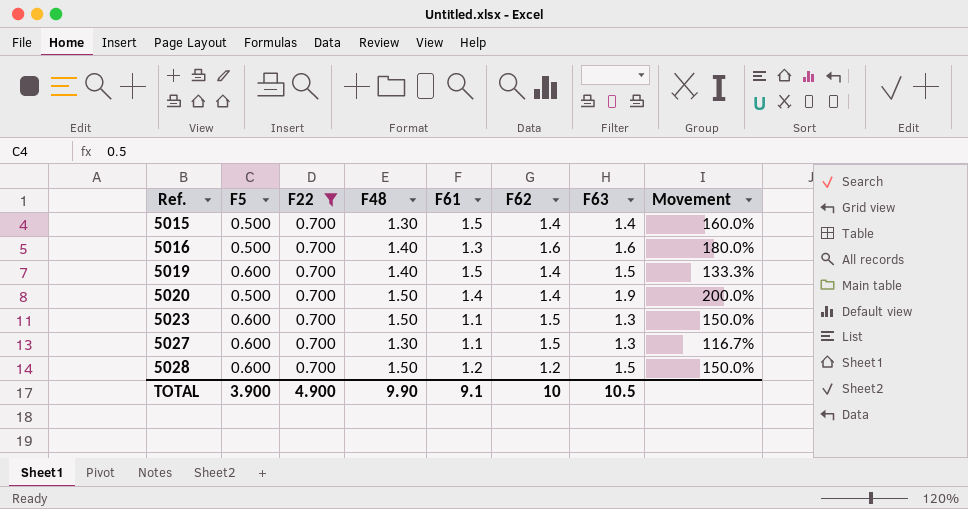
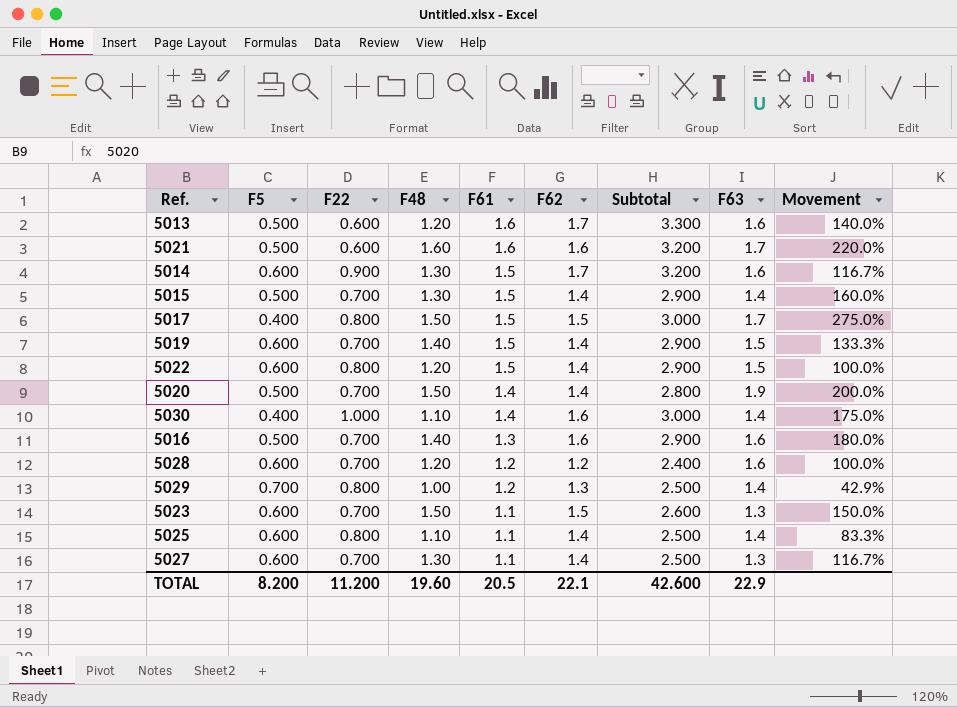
filter: F22 = 0.700 -> none
row order: Ref. ascending -> F61 descending
column Subtotal | formula: none -> [F61] + [F62]
5028 | F48: 1.50 -> 1.20
5028 | F63: 1.5 -> 1.6
5028 | Movement: 150.0% -> 100.0%
5027 | F62: 1.5 -> 1.4
TOTAL | F5: 3.900 -> 8.200
TOTAL | F22: 4.900 -> 11.200
TOTAL | F48: 9.90 -> 19.60
TOTAL | F61: 9.1 -> 20.5
TOTAL | F62: 10 -> 22.1
TOTAL | F63: 10.5 -> 22.9

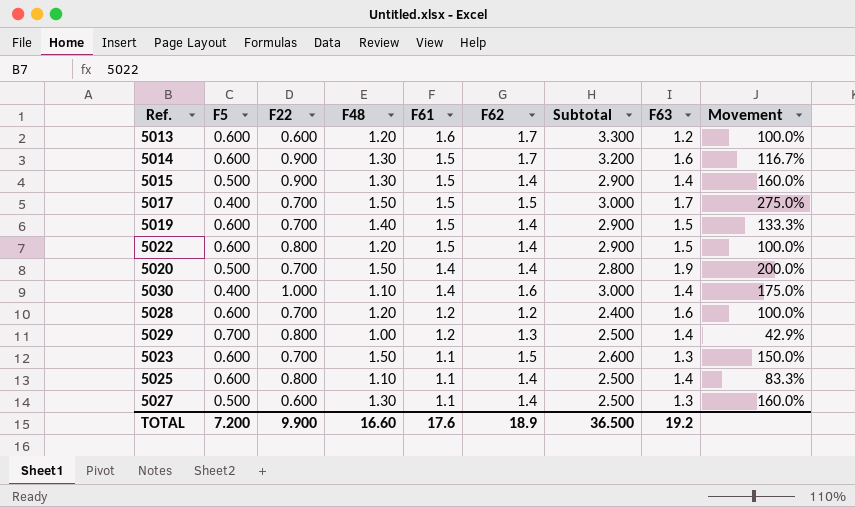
row 5021: 0.500 | 0.600 | 1.60 | 1.6 | 1.6 | 3.200 | 1.7 | 220.0% -> none
row 5016: 0.500 | 0.700 | 1.40 | 1.3 | 1.6 | 2.900 | 1.6 | 180.0% -> none
5013 | F5: 0.500 -> 0.600
5013 | F63: 1.6 -> 1.2
5013 | Movement: 140.0% -> 100.0%
5015 | F22: 0.700 -> 0.900
5017 | F22: 0.800 -> 0.700
5027 | F5: 0.600 -> 0.500
5027 | F22: 0.700 -> 0.600
5027 | Movement: 116.7% -> 160.0%
TOTAL | F5: 8.200 -> 7.200
TOTAL | F22: 11.200 -> 9.900
TOTAL | F48: 19.60 -> 16.60
TOTAL | F61: 20.5 -> 17.6
TOTAL | F62: 22.1 -> 18.9
TOTAL | Subtotal: 42.600 -> 36.500
TOTAL | F63: 22.9 -> 19.2

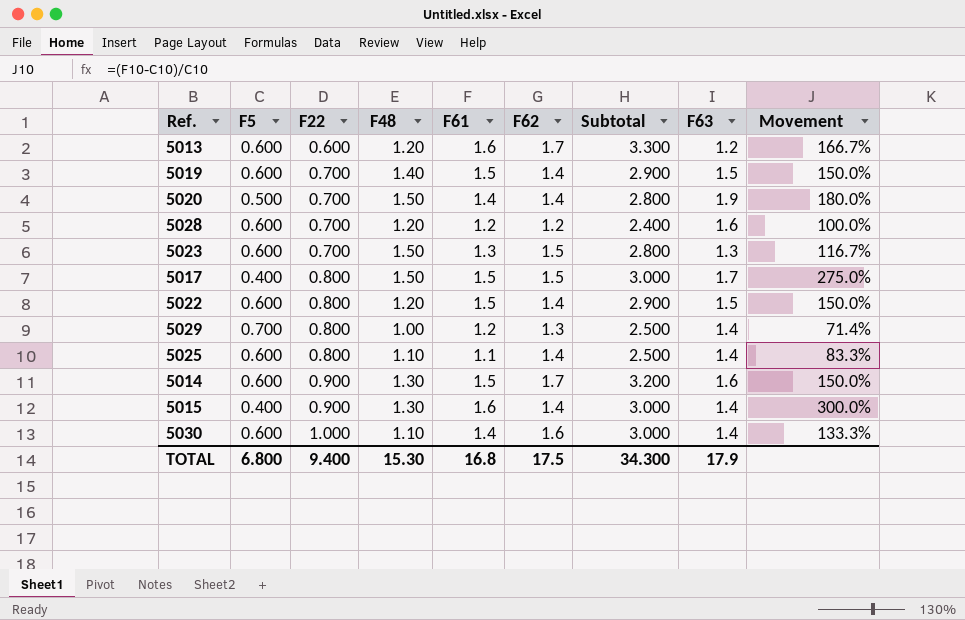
row order: F61 descending -> F22 ascending
column Movement | formula: ([F48] - [F5]) / [F5] -> ([F61] - [F5]) / [F5]
row 5027: 0.500 | 0.600 | 1.30 | 1.1 | 1.4 | 2.500 | 1.3 | 160.0% -> none
5023 | F61: 1.1 -> 1.3
5023 | Subtotal: 2.600 -> 2.800
5017 | F22: 0.700 -> 0.800
5015 | F5: 0.500 -> 0.400
5015 | F61: 1.5 -> 1.6
5015 | Subtotal: 2.900 -> 3.000
5030 | F5: 0.400 -> 0.600
TOTAL | F5: 7.200 -> 6.800
TOTAL | F22: 9.900 -> 9.400
TOTAL | F48: 16.60 -> 15.30
TOTAL | F61: 17.6 -> 16.8
TOTAL | F62: 18.9 -> 17.5
TOTAL | Subtotal: 36.500 -> 34.300
TOTAL | F63: 19.2 -> 17.9

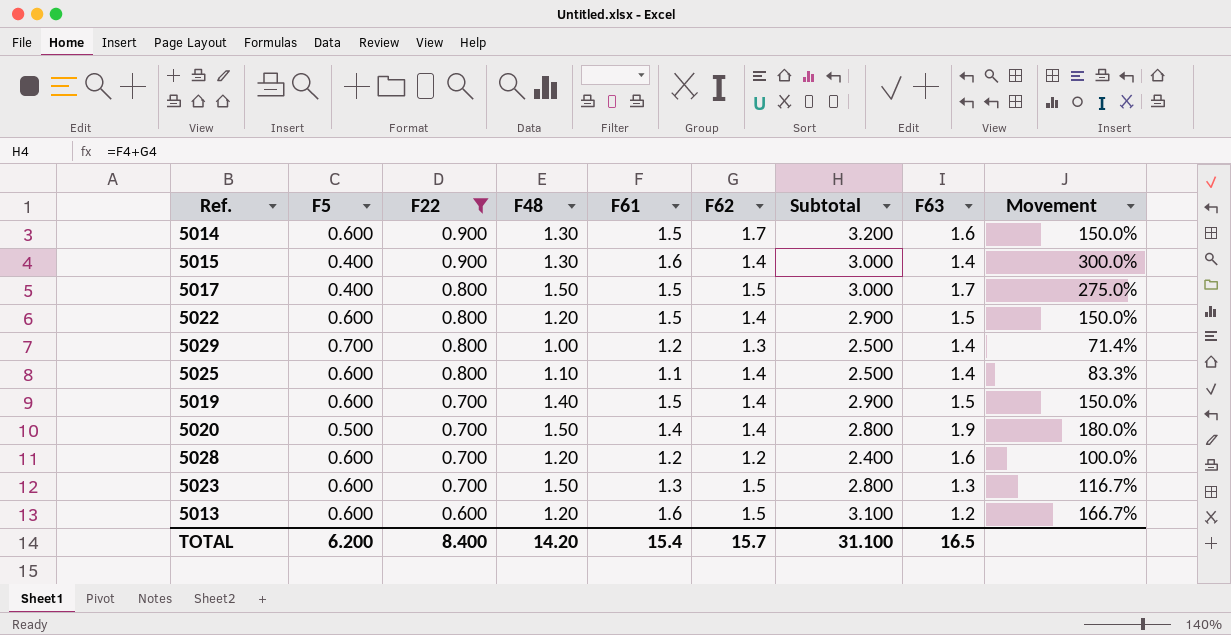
filter: none -> F22 != 1.000
row order: F22 ascending -> F22 descending
5013 | F62: 1.7 -> 1.5
5013 | Subtotal: 3.300 -> 3.100
TOTAL | F5: 6.800 -> 6.200
TOTAL | F22: 9.400 -> 8.400
TOTAL | F48: 15.30 -> 14.20
TOTAL | F61: 16.8 -> 15.4
TOTAL | F62: 17.5 -> 15.7
TOTAL | Subtotal: 34.300 -> 31.100
TOTAL | F63: 17.9 -> 16.5

